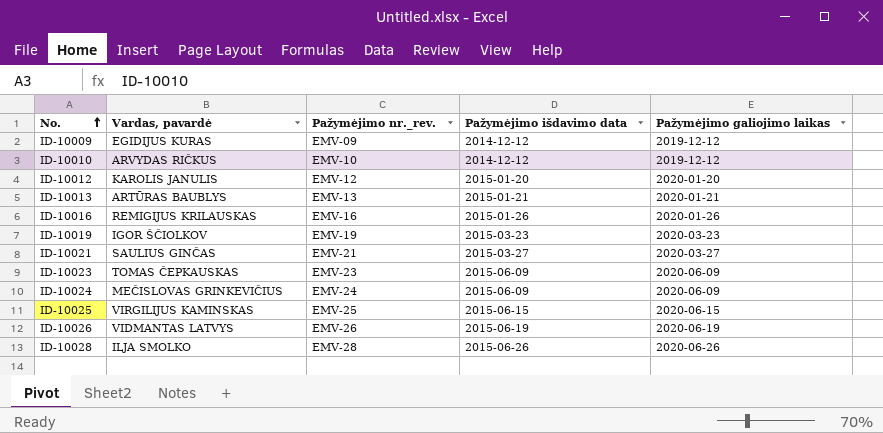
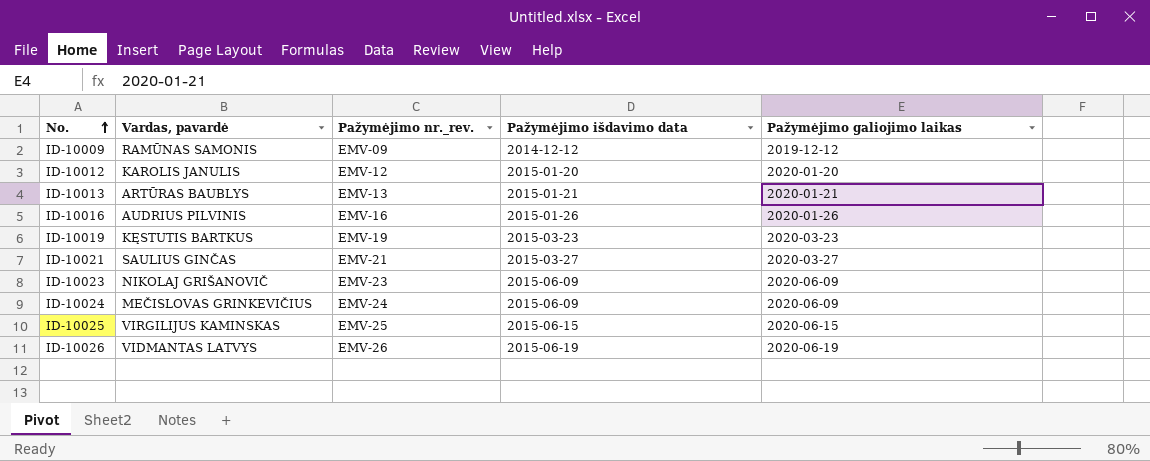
row ID-10010: ARVYDAS RIČKUS | EMV-10 | 2014-12-12 | 2019-12-12 -> none
row ID-10028: ILJA SMOLKO | EMV-28 | 2015-06-26 | 2020-06-26 -> none
ID-10009 | Vardas, pavardė: EGIDIJUS KURAS -> RAMŪNAS SAMONIS
ID-10016 | Vardas, pavardė: REMIGIJUS KRILAUSKAS -> AUDRIUS PILVINIS
ID-10019 | Vardas, pavardė: IGOR ŠČIOLKOV -> KĘSTUTIS BARTKUS
ID-10023 | Vardas, pavardė: TOMAS ČEPKAUSKAS -> NIKOLAJ GRIŠANOVIČ

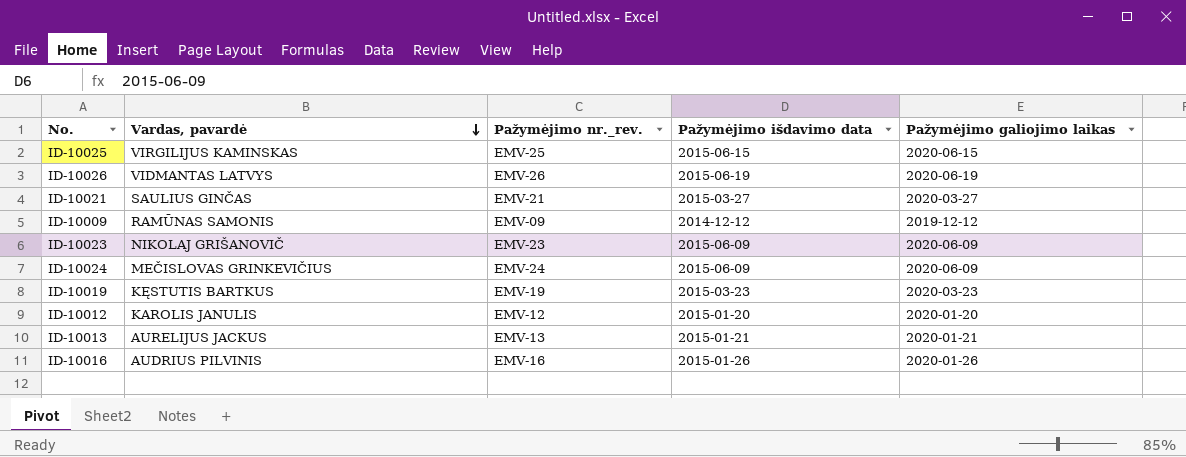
row order: No. ascending -> Vardas, pavardė descending
ID-10013 | Vardas, pavardė: ARTŪRAS BAUBLYS -> AURELIJUS JACKUS

